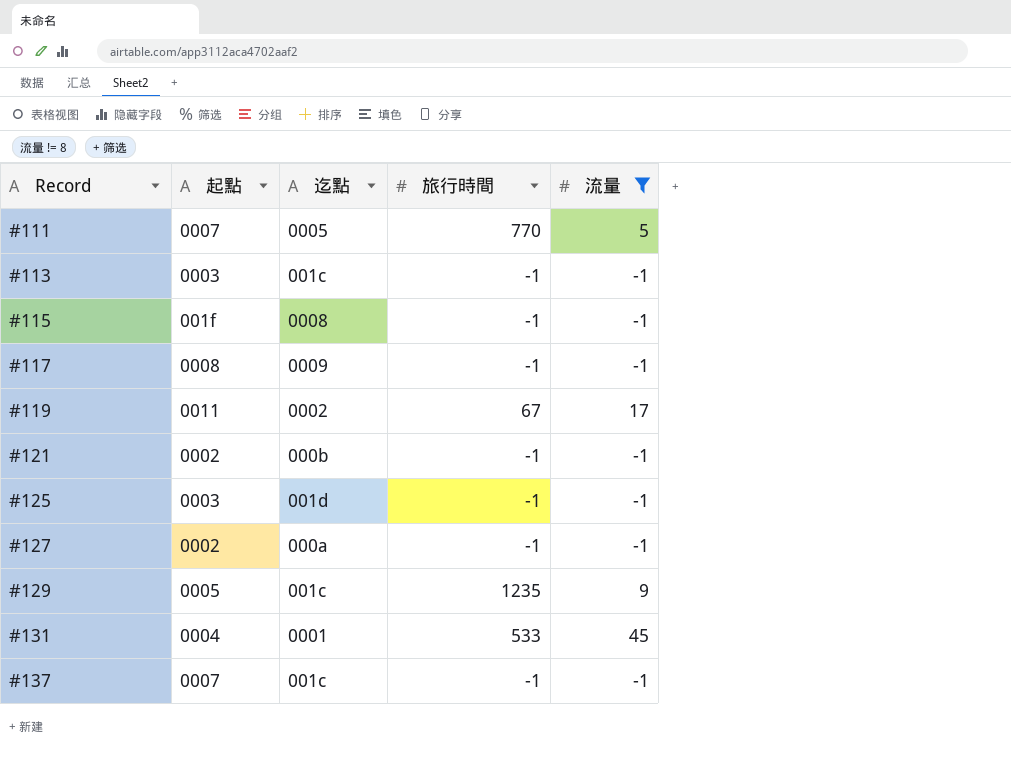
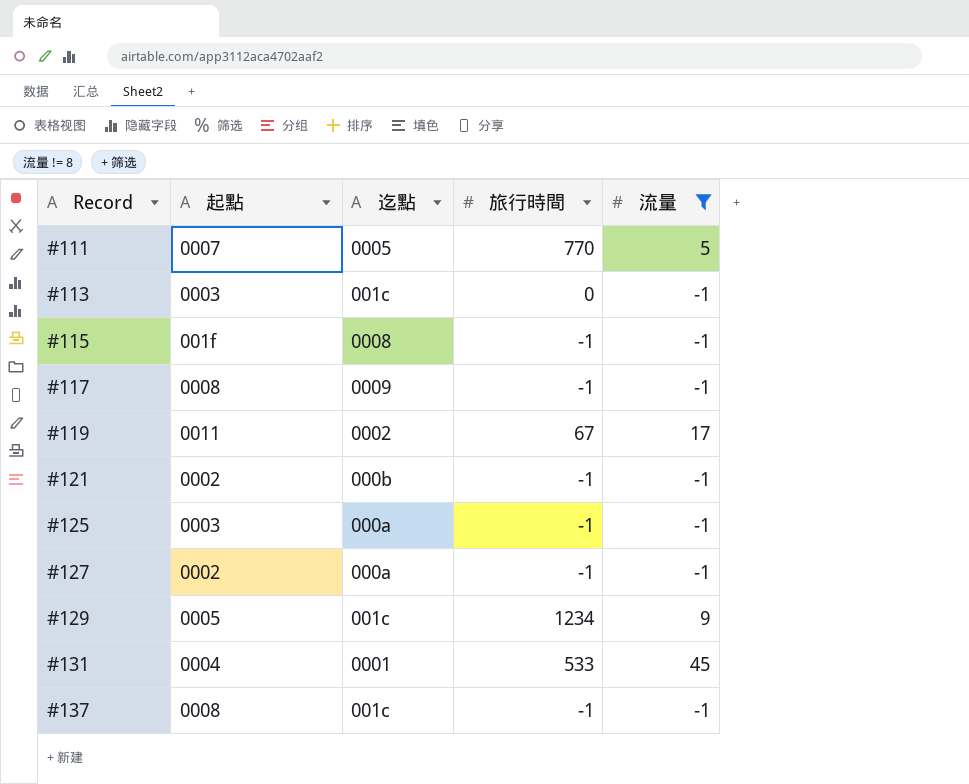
#113 | 旅行時間: -1 -> 0
#125 | 迄點: 001d -> 000a
#129 | 旅行時間: 1235 -> 1234
#137 | 起點: 0007 -> 0008

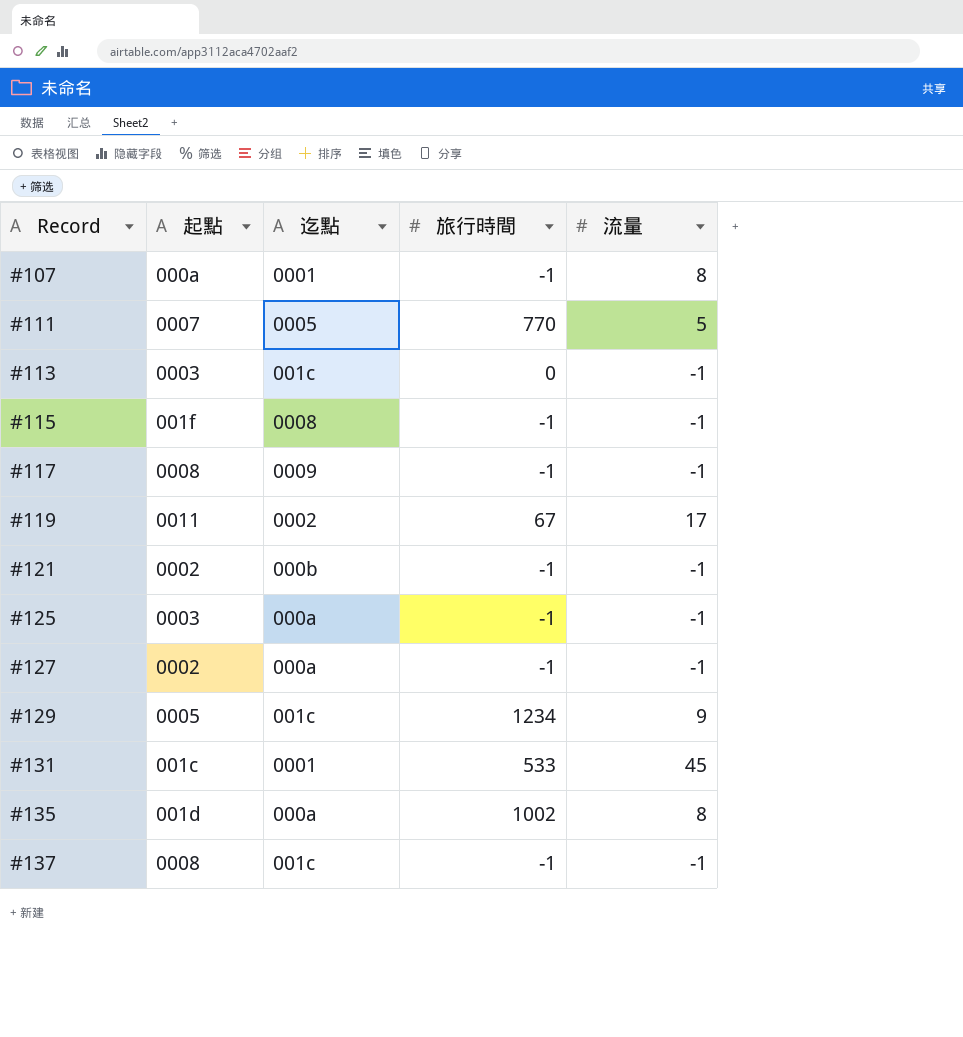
filter: 流量 != 8 -> none
#131 | 起點: 0004 -> 001c

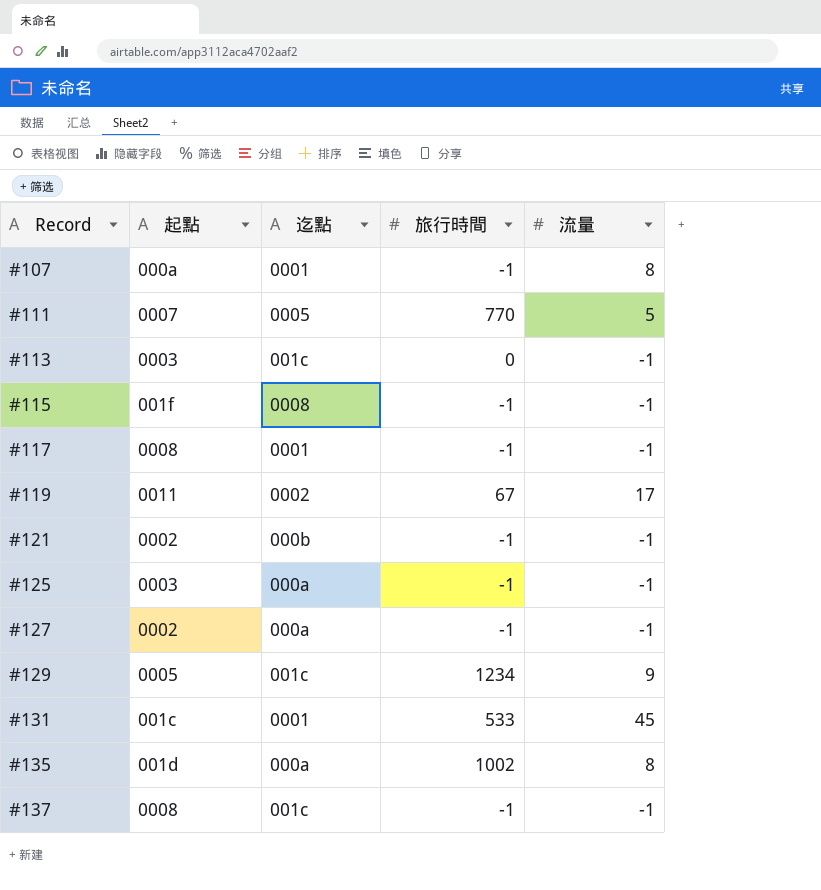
#117 | 迄點: 0009 -> 0001

